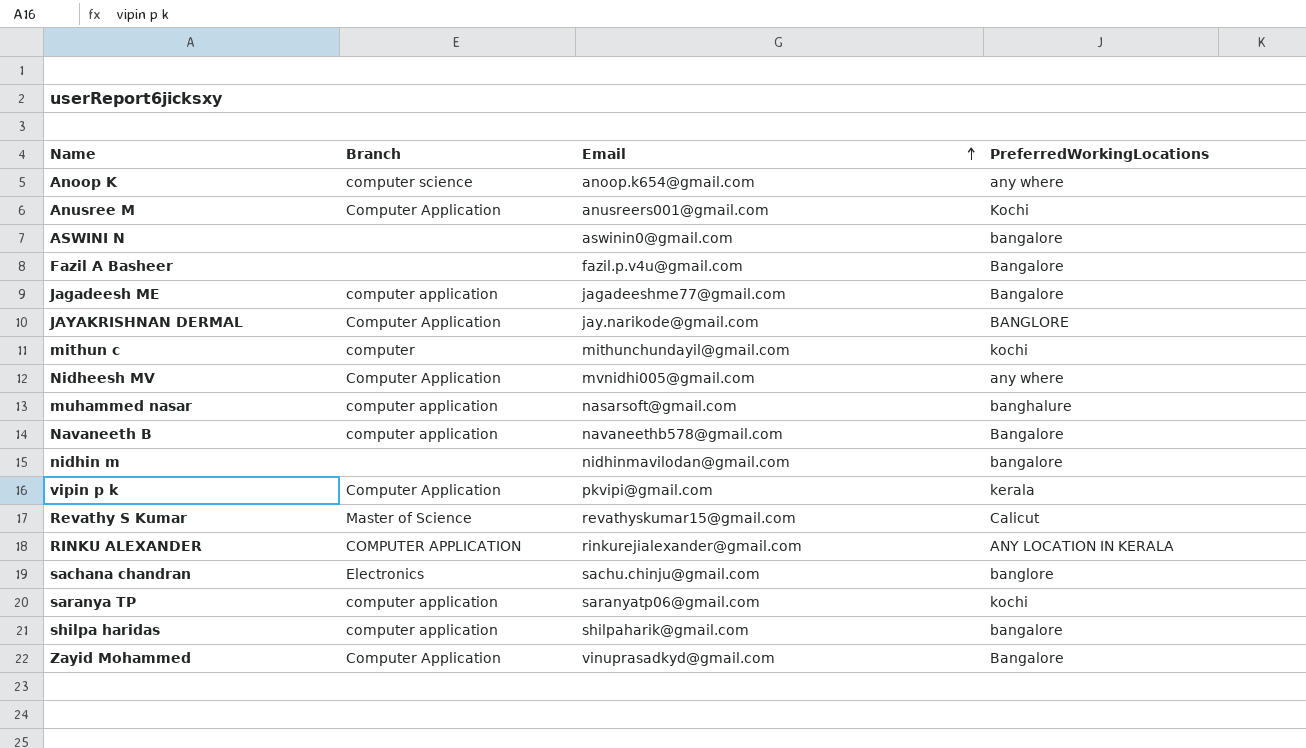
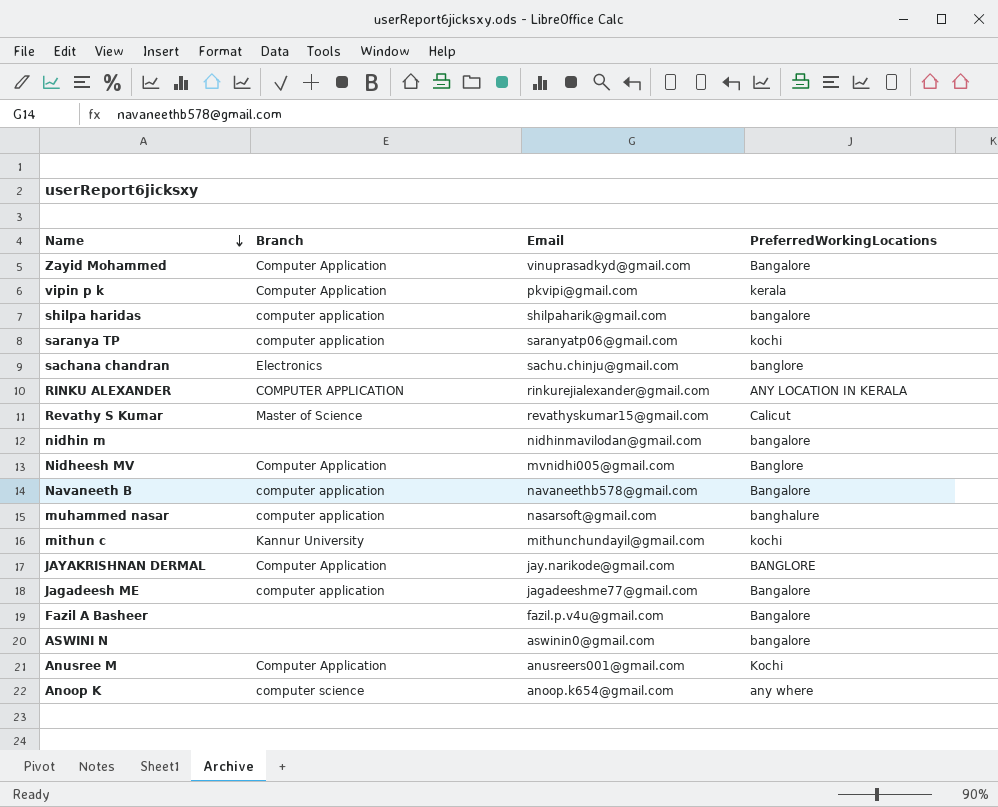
row order: Email ascending -> Name descending
Nidheesh MV | PreferredWorkingLocations: any where -> Banglore
mithun c | Branch: computer -> Kannur University

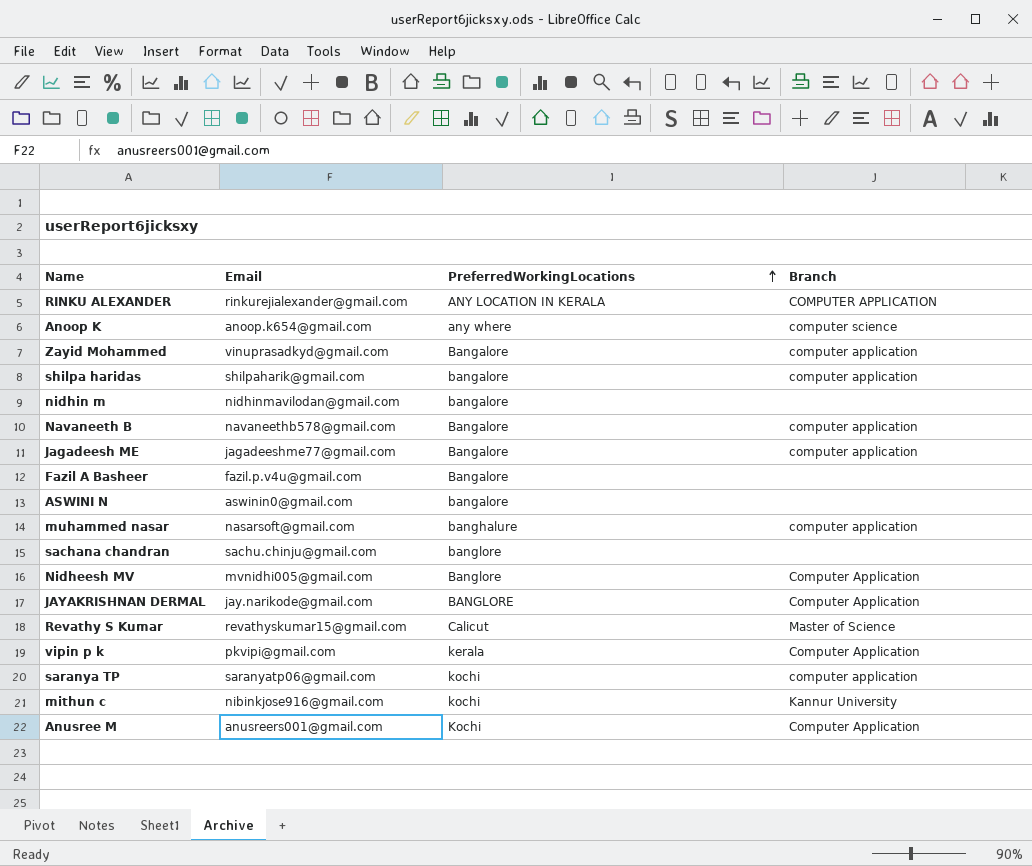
row order: Name descending -> PreferredWorkingLocations ascending
column Branch | position: 2 -> 4
Zayid Mohammed | Branch: Computer Application -> computer application
sachana chandran | Branch: Electronics -> none
mithun c | Email: mithunchundayil@gmail.com -> nibinkjose916@gmail.com

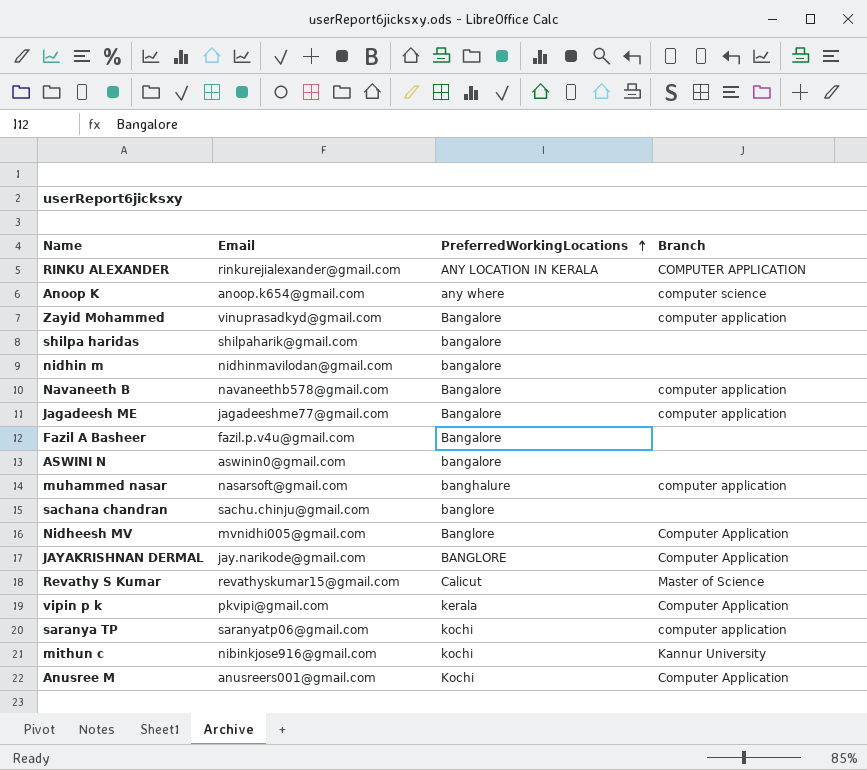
shilpa haridas | Branch: computer application -> none

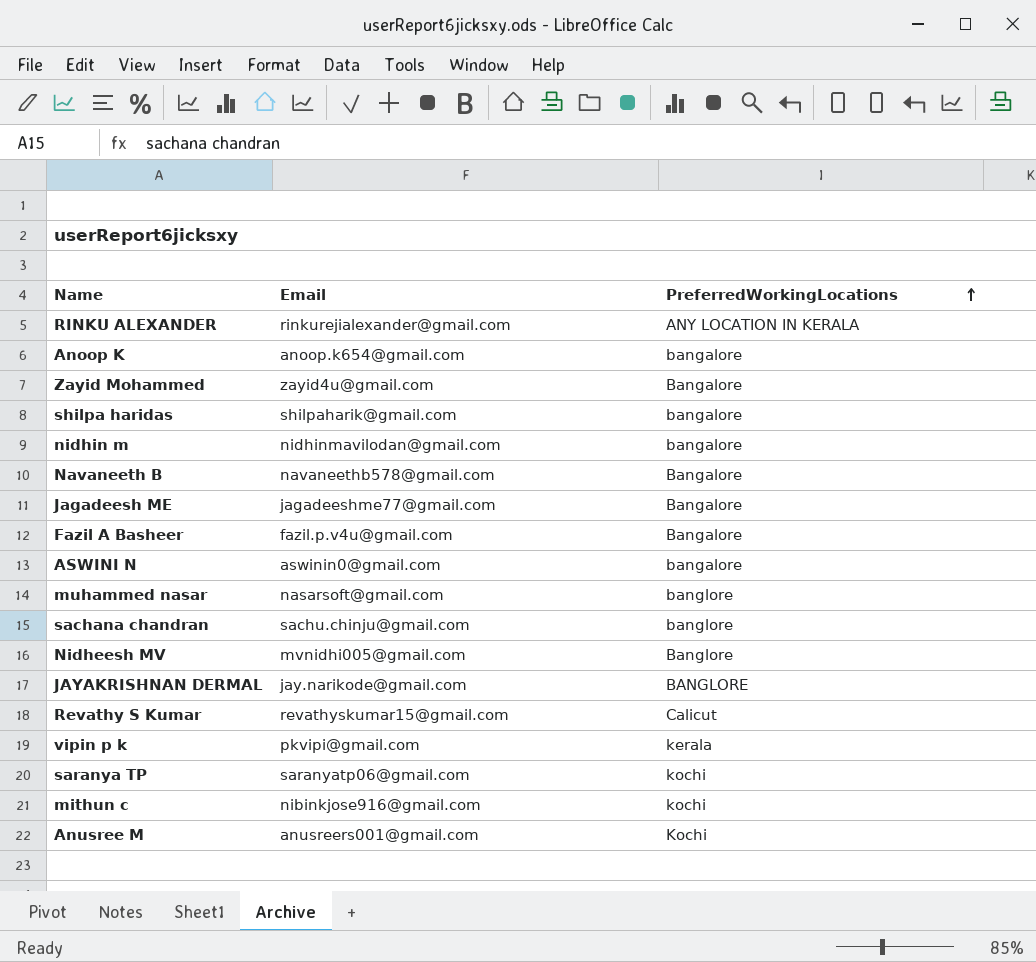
column Branch | position: 4 -> none
Anoop K | PreferredWorkingLocations: any where -> bangalore
Zayid Mohammed | Email: vinuprasadkyd@gmail.com -> zayid4u@gmail.com
muhammed nasar | PreferredWorkingLocations: banghalure -> banglore

